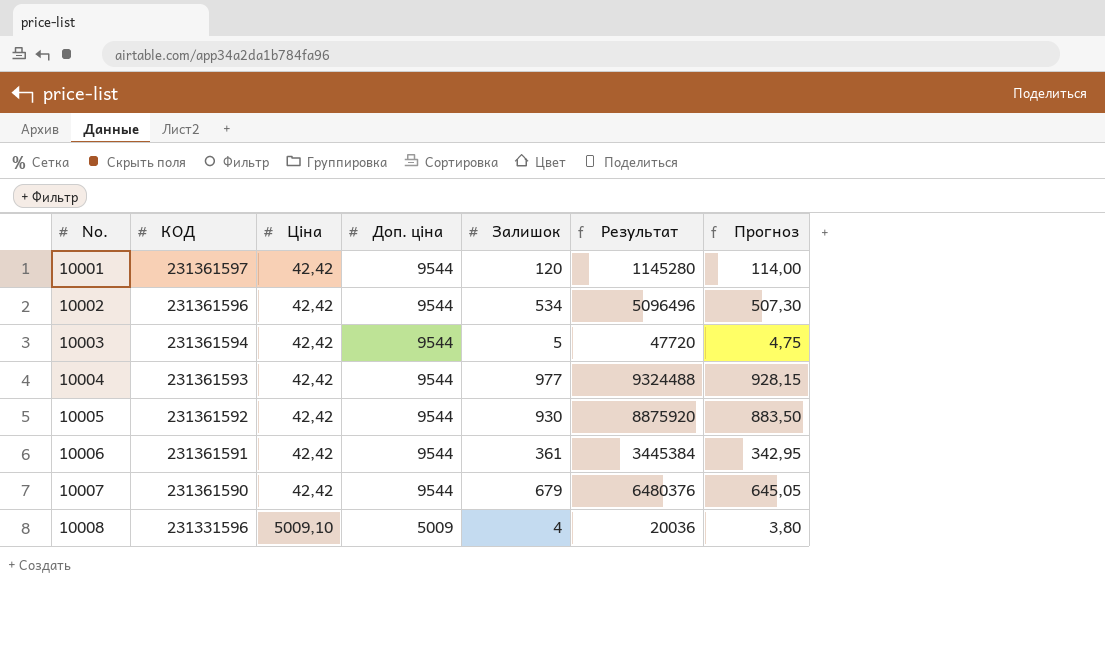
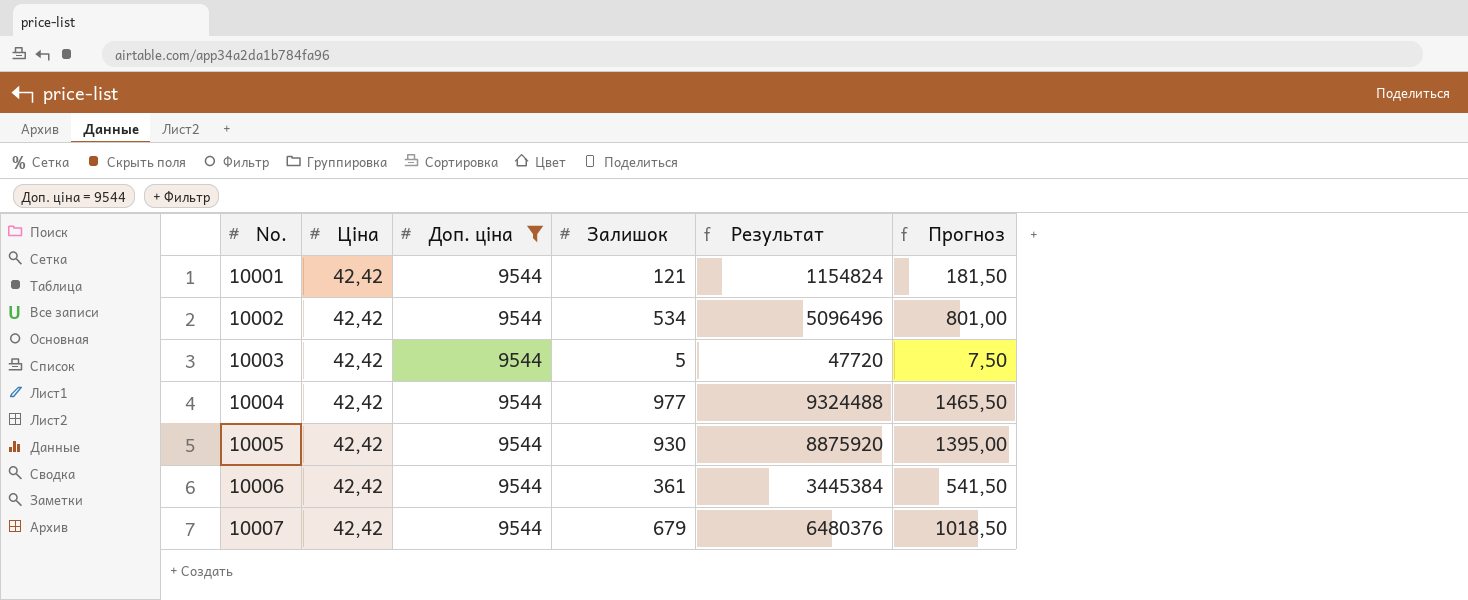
filter: none -> Доп. ціна = 9544
column КОД | position: 2 -> none
column Прогноз | formula: [Залишок] * 0,95 -> [Залишок] * 1,5
10001 | Залишок: 120 -> 121
10001 | Результат: 1145280 -> 1154824

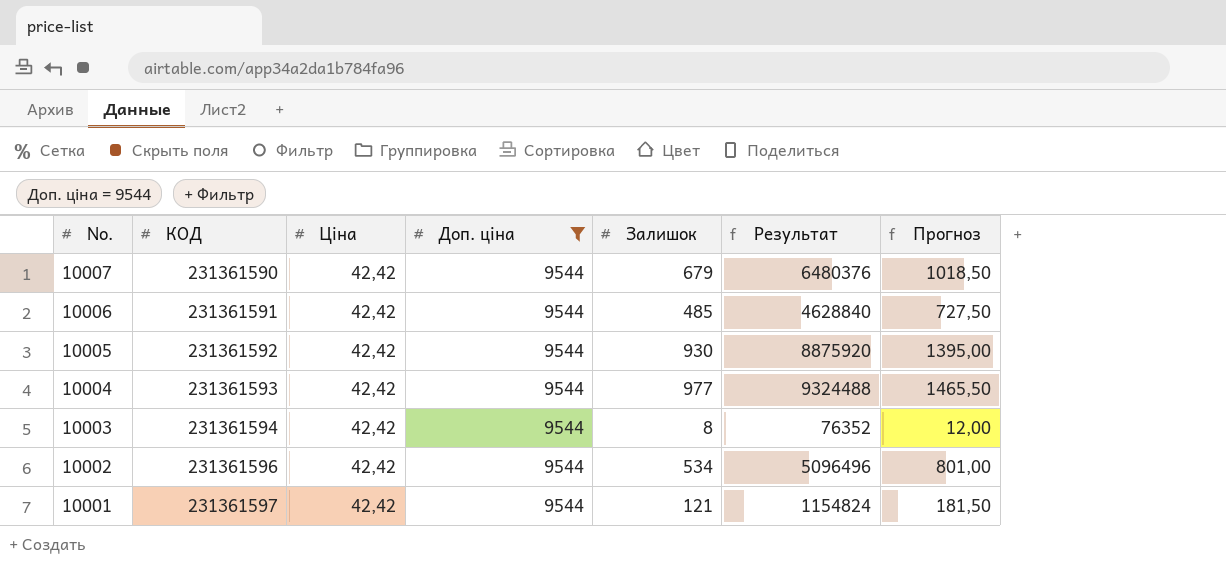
row order: No. ascending -> No. descending
column КОД | position: none -> 2
10006 | Залишок: 361 -> 485
10006 | Результат: 3445384 -> 4628840
10006 | Прогноз: 541,50 -> 727,50
10003 | Залишок: 5 -> 8
10003 | Результат: 47720 -> 76352
10003 | Прогноз: 7,50 -> 12,00

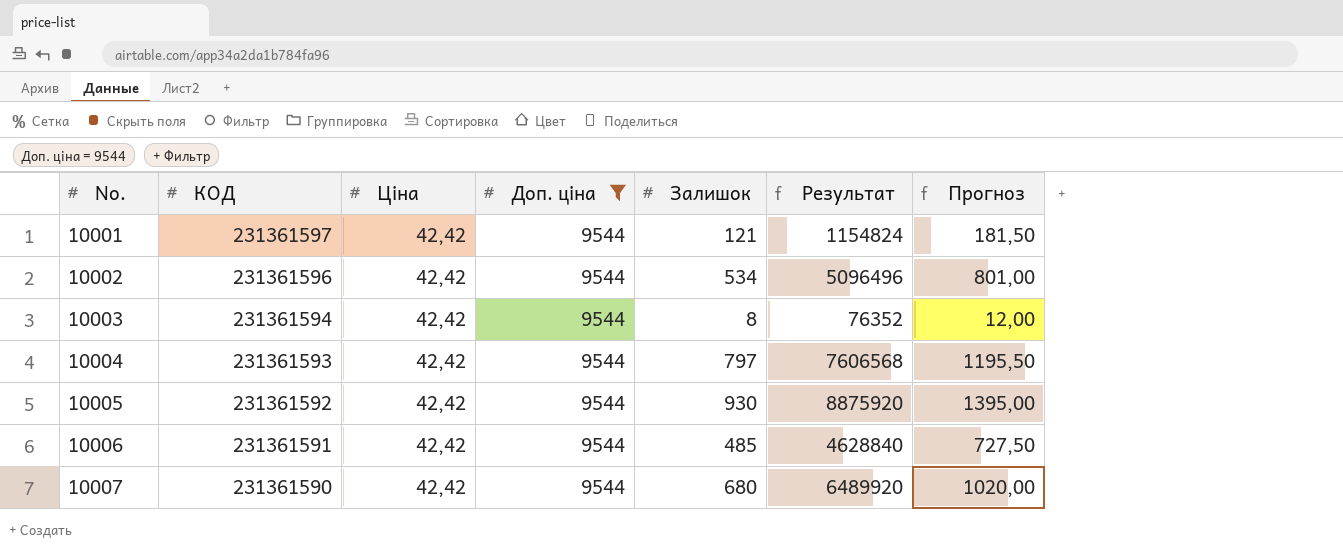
row order: No. descending -> No. ascending
10004 | Залишок: 977 -> 797
10004 | Результат: 9324488 -> 7606568
10004 | Прогноз: 1465,50 -> 1195,50
10007 | Залишок: 679 -> 680
10007 | Результат: 6480376 -> 6489920
10007 | Прогноз: 1018,50 -> 1020,00

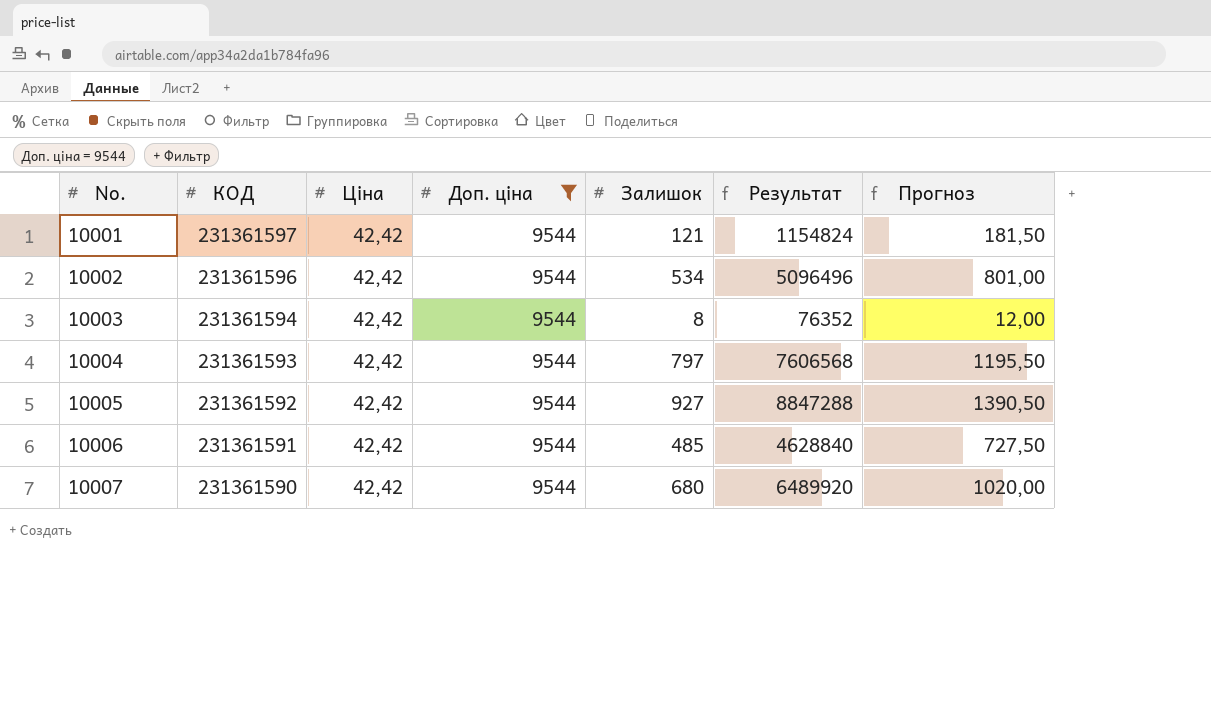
10005 | Залишок: 930 -> 927
10005 | Результат: 8875920 -> 8847288
10005 | Прогноз: 1395,00 -> 1390,50

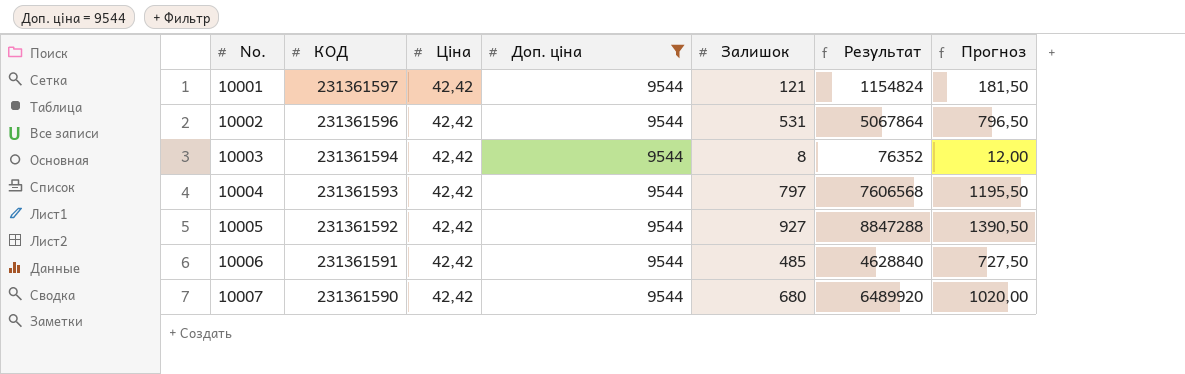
10002 | Залишок: 534 -> 531
10002 | Результат: 5096496 -> 5067864
10002 | Прогноз: 801,00 -> 796,50

